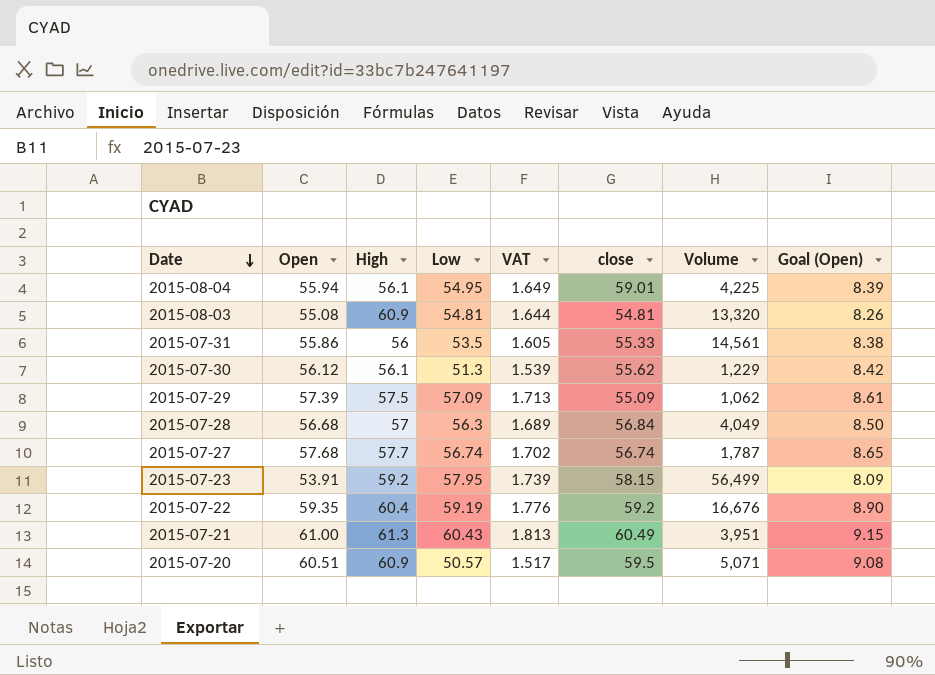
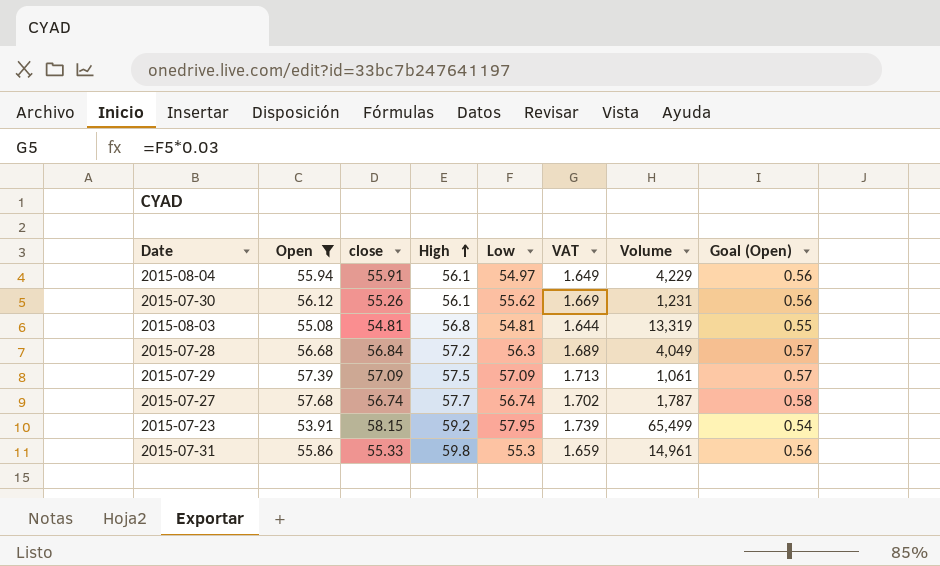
filter: none -> Open <= 57.68
row order: Date descending -> High ascending
column close | position: 6 -> 3
column Goal (Open) | formula: [Open] * 0.15 -> [Open] * 0.01
2015-08-04 | close: 59.01 -> 55.91
2015-08-04 | Low: 54.95 -> 54.97
2015-08-04 | Volume: 4,225 -> 4,229
2015-07-30 | close: 55.62 -> 55.26
2015-07-30 | Low: 51.3 -> 55.62
2015-07-30 | VAT: 1.539 -> 1.669
2015-07-30 | Volume: 1,229 -> 1,231
2015-08-03 | High: 60.9 -> 56.8
2015-08-03 | Volume: 13,320 -> 13,319
2015-07-28 | High: 57 -> 57.2
2015-07-29 | close: 55.09 -> 57.09
2015-07-29 | Volume: 1,062 -> 1,061
2015-07-23 | Volume: 56,499 -> 65,499
2015-07-31 | High: 56 -> 59.8
2015-07-31 | Low: 53.5 -> 55.3
2015-07-31 | VAT: 1.605 -> 1.659
2015-07-31 | Volume: 14,561 -> 14,961

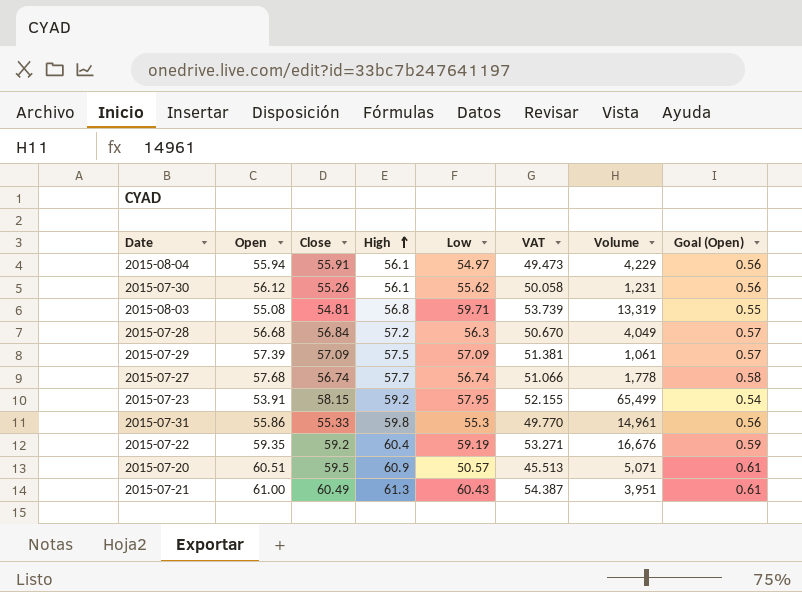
filter: Open <= 57.68 -> none
column name: close -> Close
column VAT | formula: [Low] * 0.03 -> [Low] * 0.9
2015-08-03 | Low: 54.81 -> 59.71
2015-07-27 | Volume: 1,787 -> 1,778

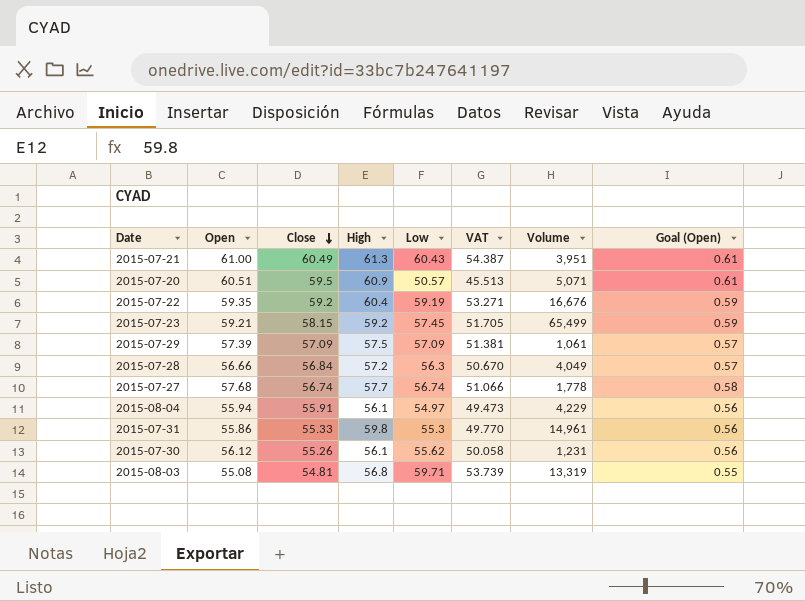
row order: High ascending -> Close descending
2015-07-23 | Open: 53.91 -> 59.21
2015-07-23 | Low: 57.95 -> 57.45
2015-07-23 | VAT: 52.155 -> 51.705
2015-07-23 | Goal (Open): 0.54 -> 0.59
2015-07-28 | Open: 56.68 -> 56.66

